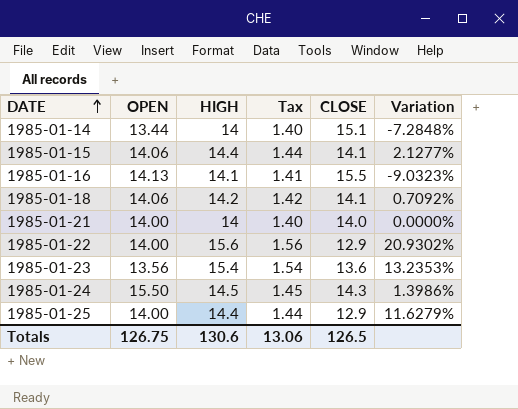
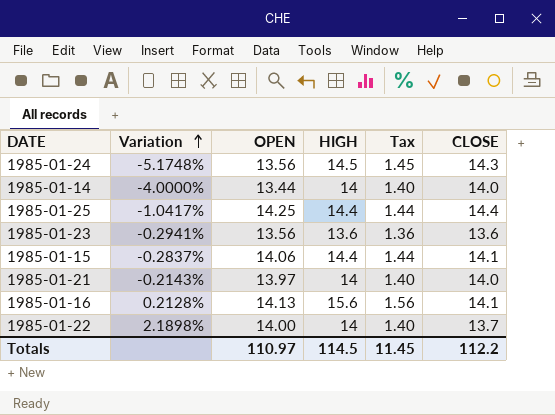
row order: DATE ascending -> Variation ascending
column Variation | formula: ([HIGH] - [CLOSE]) / [CLOSE] -> ([OPEN] - [CLOSE]) / [CLOSE]
column Variation | position: 6 -> 2
row 1985-01-18: 14.06 | 14.2 | 1.42 | 14.1 | 0.7092% -> none
1985-01-24 | OPEN: 15.50 -> 13.56
1985-01-14 | CLOSE: 15.1 -> 14.0
1985-01-25 | OPEN: 14.00 -> 14.25
1985-01-25 | CLOSE: 12.9 -> 14.4
1985-01-23 | HIGH: 15.4 -> 13.6
1985-01-23 | Tax: 1.54 -> 1.36
1985-01-21 | OPEN: 14.00 -> 13.97
1985-01-16 | HIGH: 14.1 -> 15.6
1985-01-16 | Tax: 1.41 -> 1.56
1985-01-16 | CLOSE: 15.5 -> 14.1
1985-01-22 | HIGH: 15.6 -> 14
1985-01-22 | Tax: 1.56 -> 1.40
1985-01-22 | CLOSE: 12.9 -> 13.7
Totals | OPEN: 126.75 -> 110.97
Totals | HIGH: 130.6 -> 114.5
Totals | Tax: 13.06 -> 11.45
Totals | CLOSE: 126.5 -> 112.2

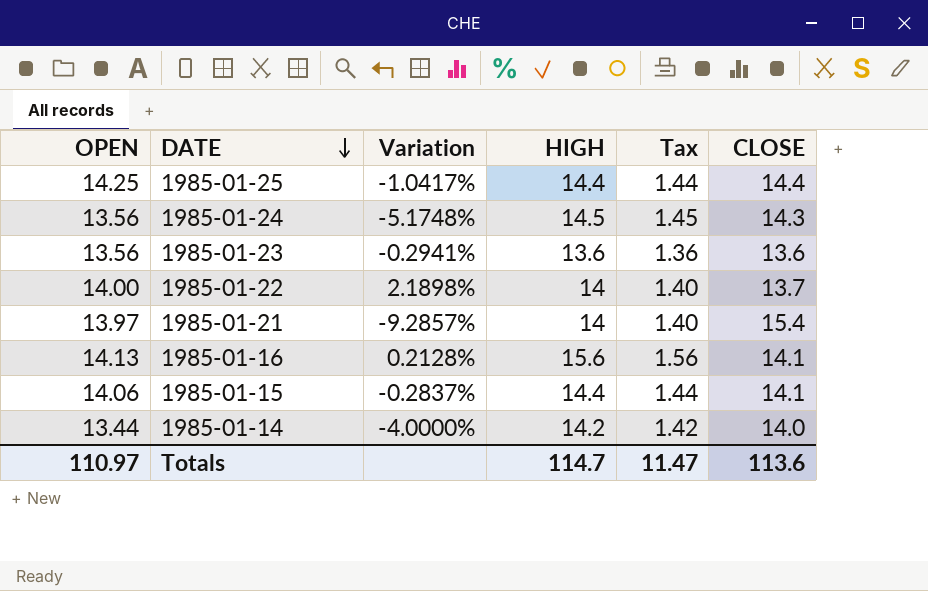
row order: Variation ascending -> DATE descending
column OPEN | position: 3 -> 1
1985-01-21 | Variation: -0.2143% -> -9.2857%
1985-01-21 | CLOSE: 14.0 -> 15.4
1985-01-14 | HIGH: 14 -> 14.2
1985-01-14 | Tax: 1.40 -> 1.42
Totals | HIGH: 114.5 -> 114.7
Totals | Tax: 11.45 -> 11.47
Totals | CLOSE: 112.2 -> 113.6

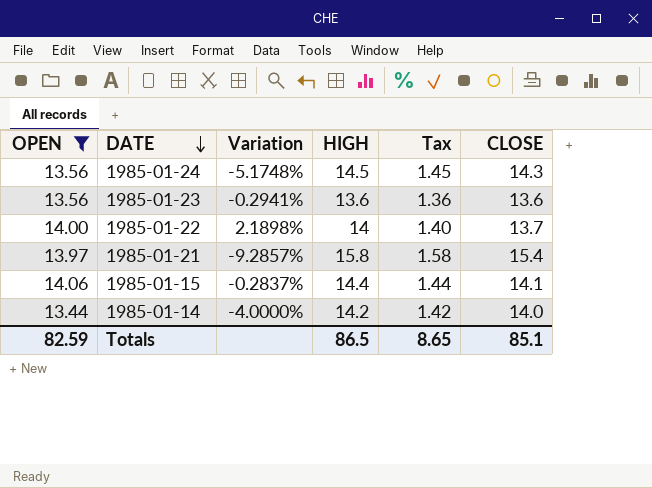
filter: none -> OPEN <= 14.06
1985-01-21 | HIGH: 14 -> 15.8
1985-01-21 | Tax: 1.40 -> 1.58
Totals | OPEN: 110.97 -> 82.59
Totals | HIGH: 114.7 -> 86.5
Totals | Tax: 11.47 -> 8.65
Totals | CLOSE: 113.6 -> 85.1

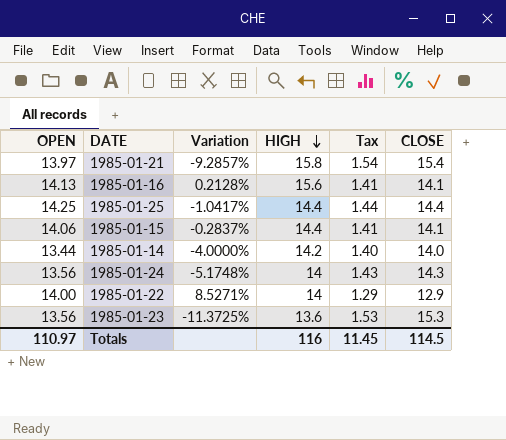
filter: OPEN <= 14.06 -> none
row order: DATE descending -> HIGH descending
column Tax | formula: [HIGH] * 0.1 -> [CLOSE] * 0.1
1985-01-24 | HIGH: 14.5 -> 14
1985-01-22 | Variation: 2.1898% -> 8.5271%
1985-01-22 | CLOSE: 13.7 -> 12.9
1985-01-23 | Variation: -0.2941% -> -11.3725%
1985-01-23 | CLOSE: 13.6 -> 15.3
Totals | OPEN: 82.59 -> 110.97
Totals | HIGH: 86.5 -> 116
Totals | Tax: 8.65 -> 11.45
Totals | CLOSE: 85.1 -> 114.5

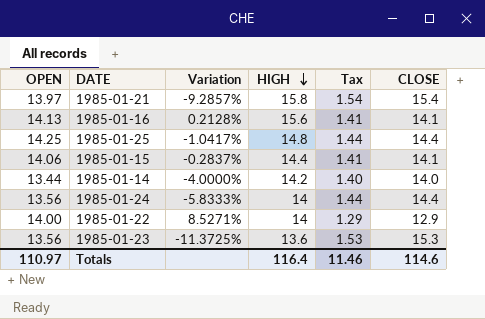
1985-01-25 | HIGH: 14.4 -> 14.8
1985-01-24 | Variation: -5.1748% -> -5.8333%
1985-01-24 | Tax: 1.43 -> 1.44
1985-01-24 | CLOSE: 14.3 -> 14.4
Totals | HIGH: 116 -> 116.4
Totals | Tax: 11.45 -> 11.46
Totals | CLOSE: 114.5 -> 114.6

